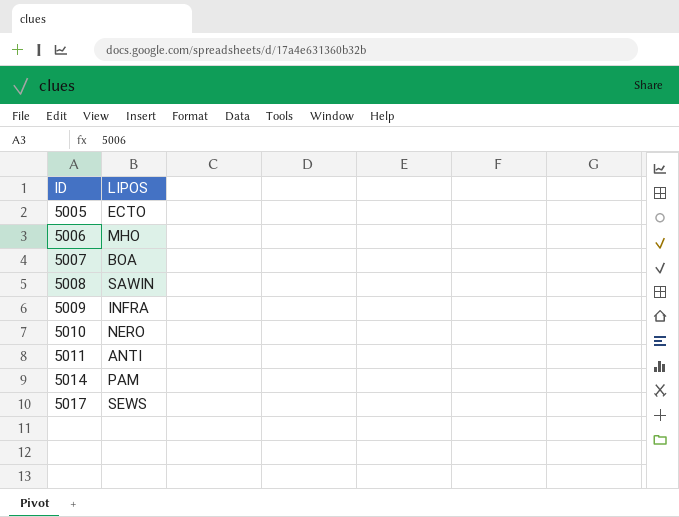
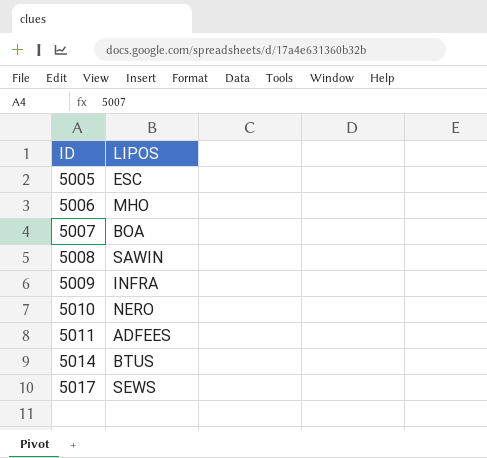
5005 | LIPOS: ECTO -> ESC
5011 | LIPOS: ANTI -> ADFEES
5014 | LIPOS: PAM -> BTUS

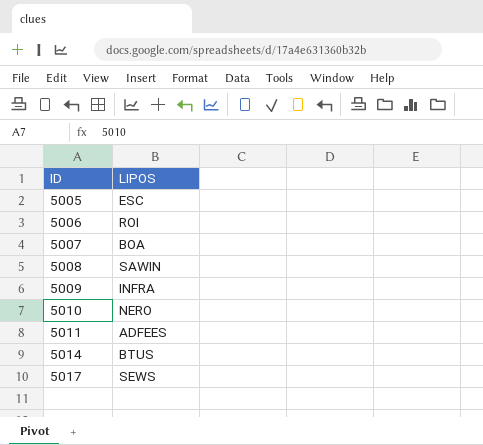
5006 | LIPOS: MHO -> ROI

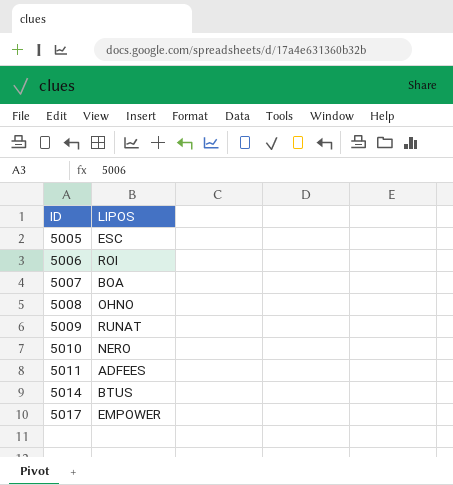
5008 | LIPOS: SAWIN -> OHNO
5009 | LIPOS: INFRA -> RUNAT
5017 | LIPOS: SEWS -> EMPOWER

